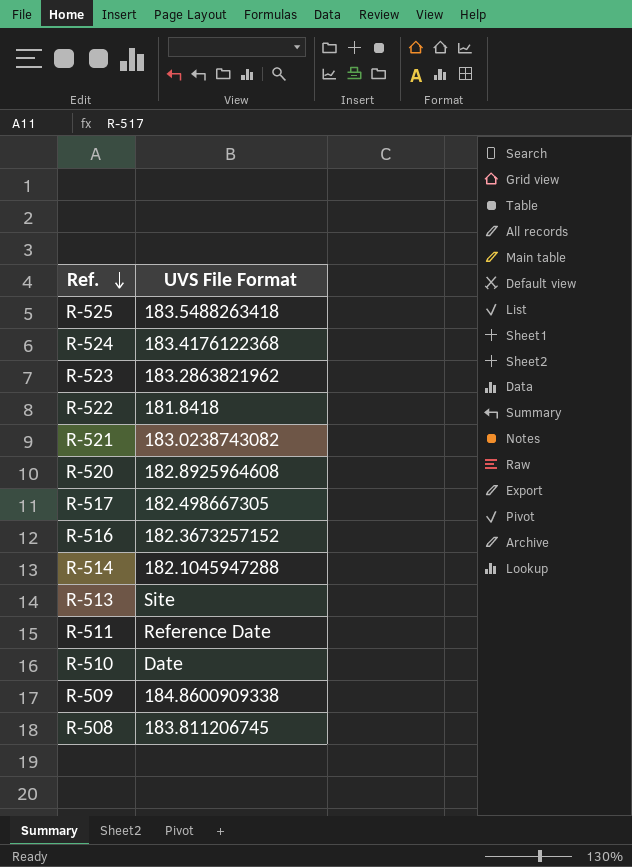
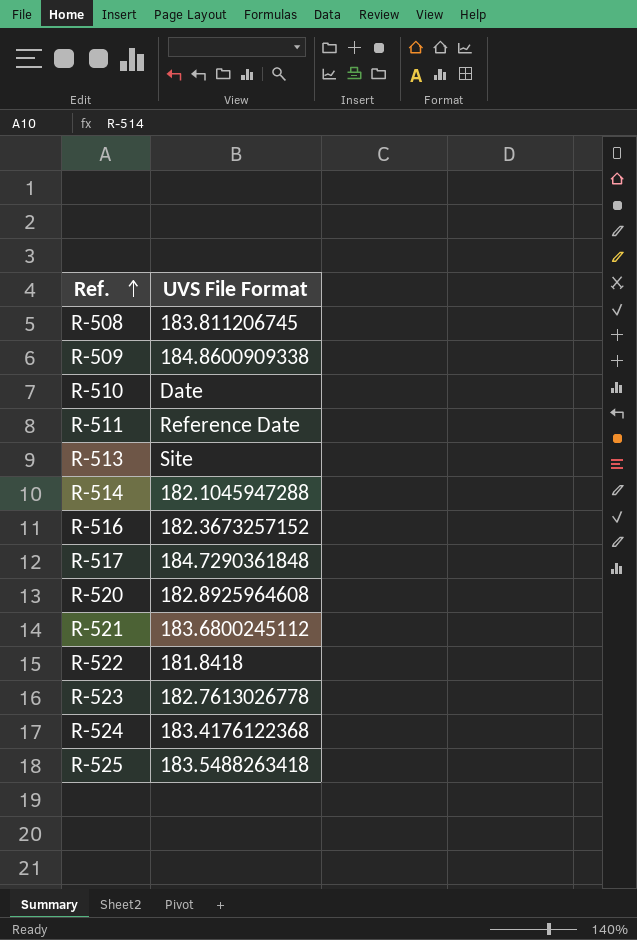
row order: Ref. descending -> Ref. ascending
R-517 | UVS File Format: 182.498667305 -> 184.7290361848
R-521 | UVS File Format: 183.0238743082 -> 183.6800245112
R-523 | UVS File Format: 183.2863821962 -> 182.7613026778

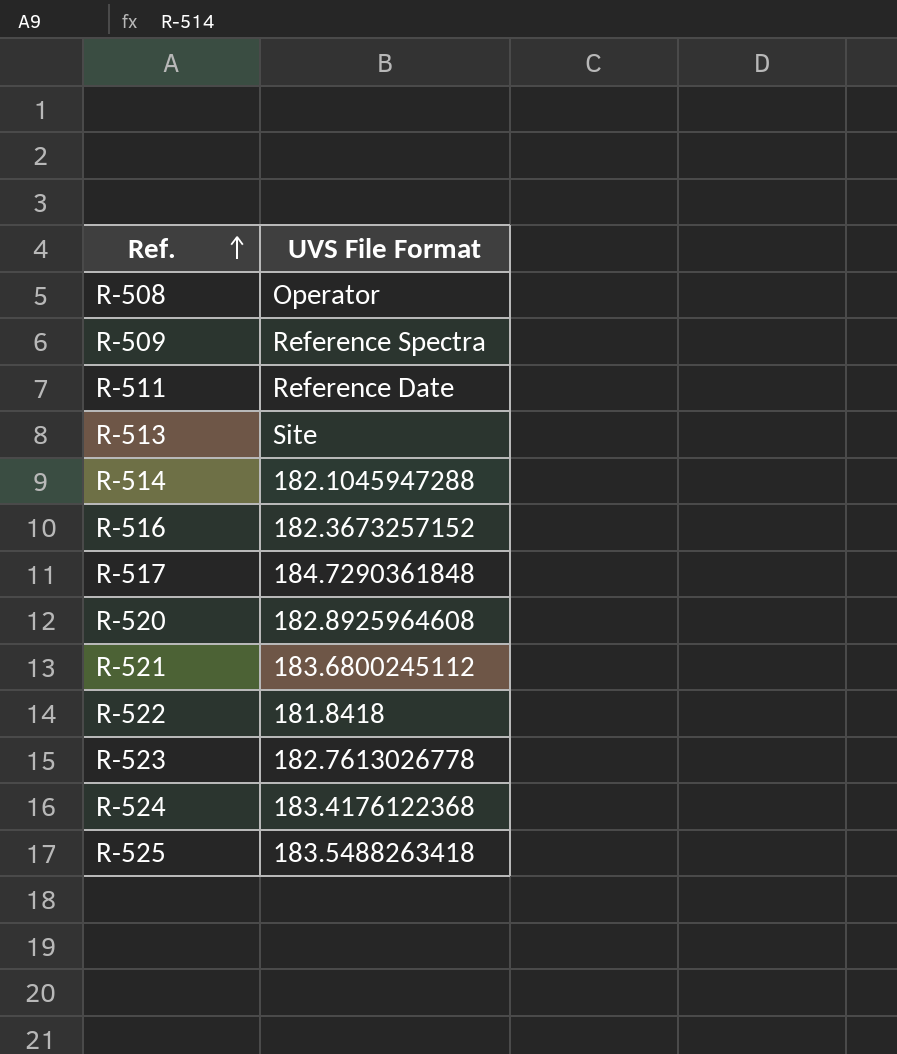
row R-510: Date -> none
R-508 | UVS File Format: 183.811206745 -> Operator
R-509 | UVS File Format: 184.8600909338 -> Reference Spectra

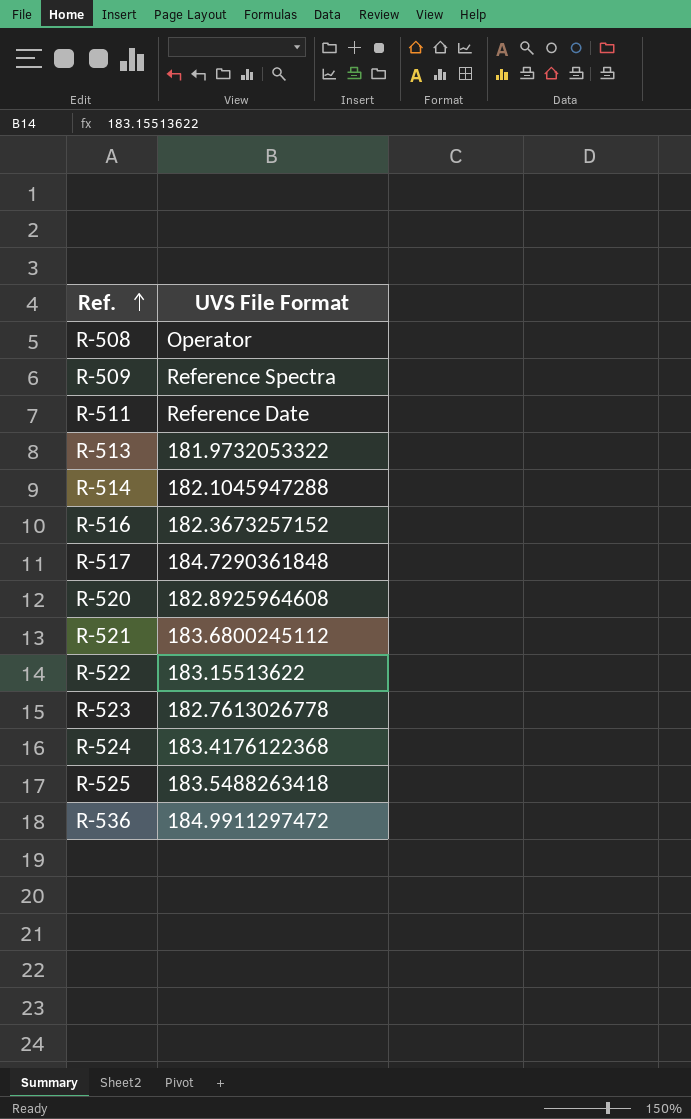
R-513 | UVS File Format: Site -> 181.9732053322
R-522 | UVS File Format: 181.8418 -> 183.15513622
row R-536: none -> 184.9911297472

